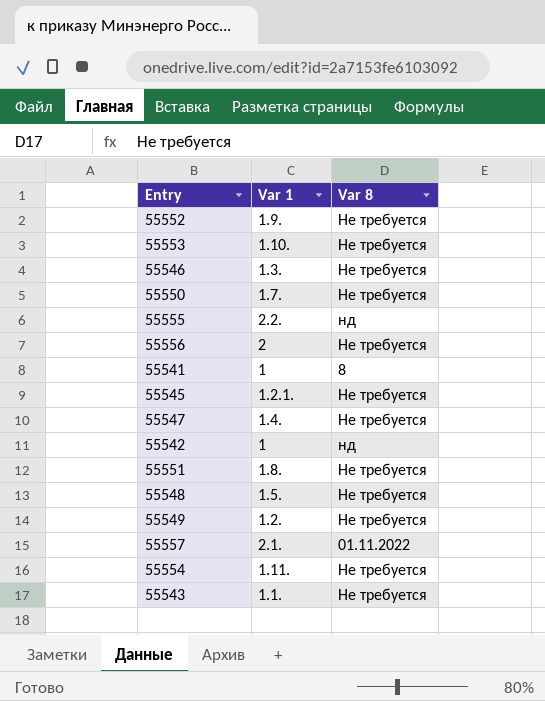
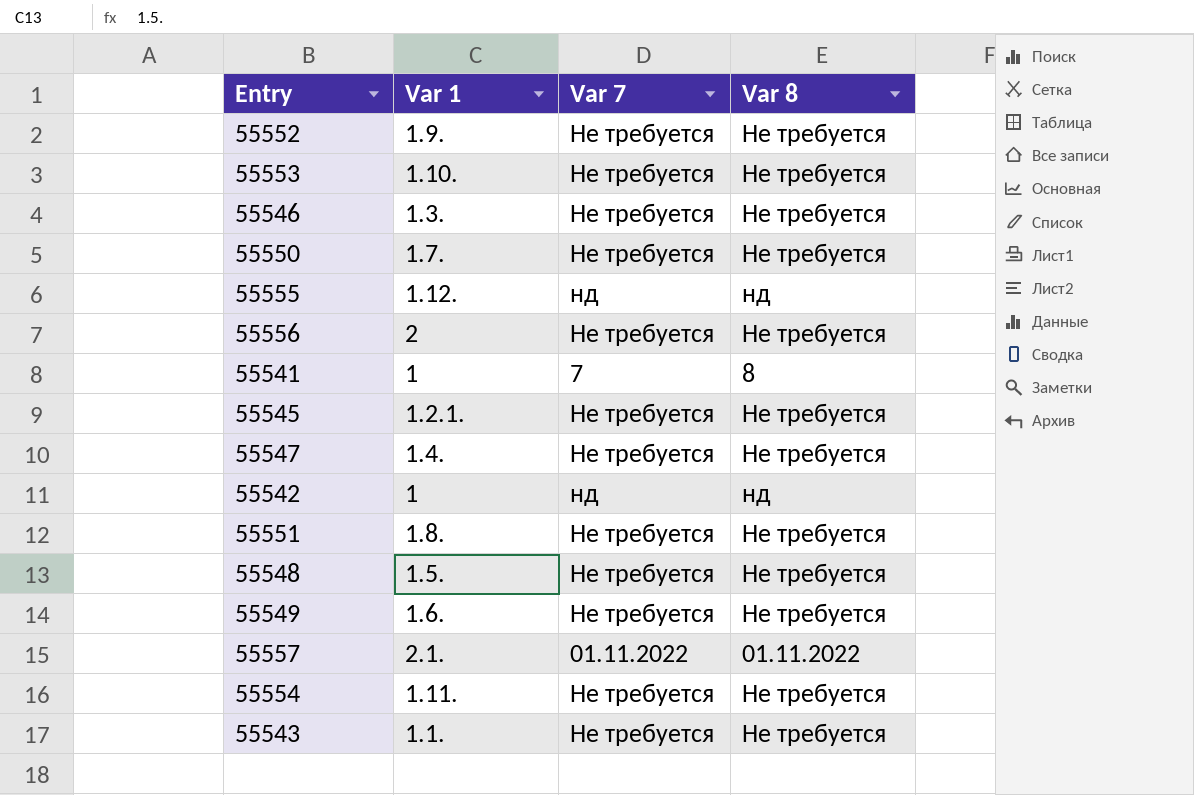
column Var 7 | position: none -> 3
55555 | Var 1: 2.2. -> 1.12.
55549 | Var 1: 1.2. -> 1.6.

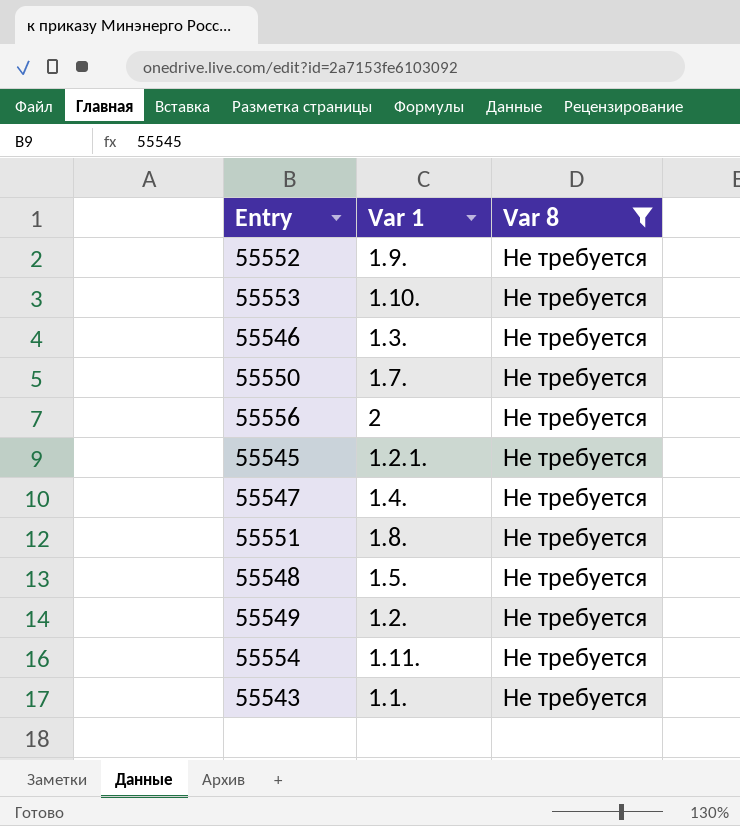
filter: none -> Var 8 = Не требуется
column Var 7 | position: 3 -> none
55549 | Var 1: 1.6. -> 1.2.

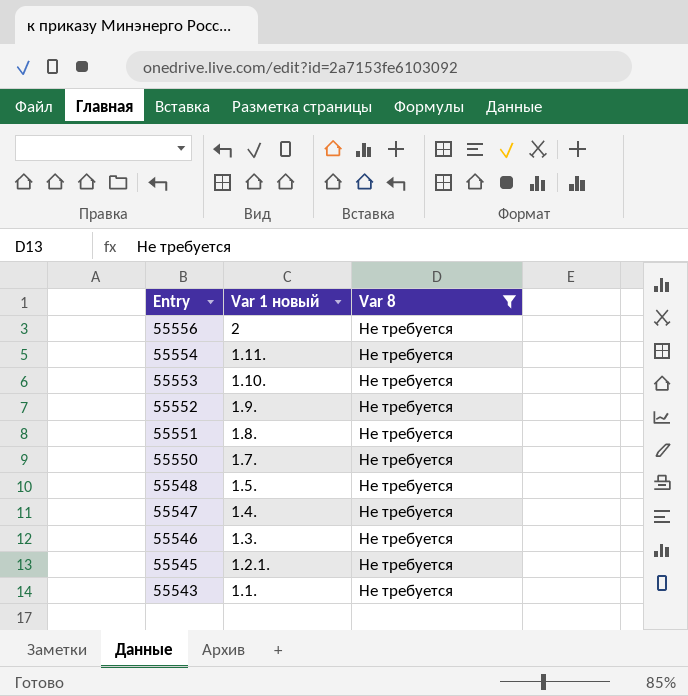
row order: none -> Entry descending
column name: Var 1 -> Var 1 новый
row 55549: 1.2. | Не требуется -> none

